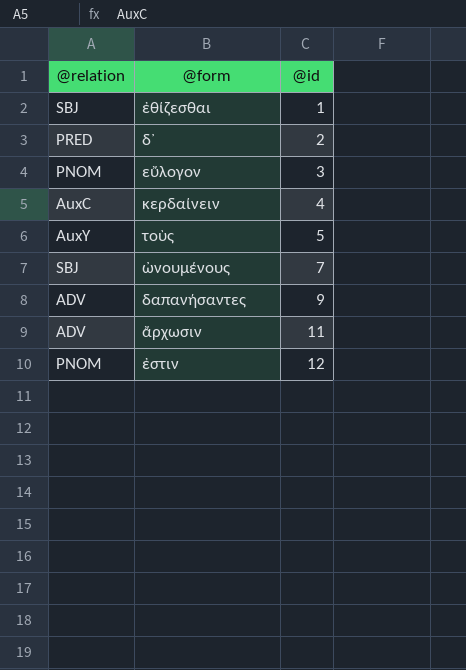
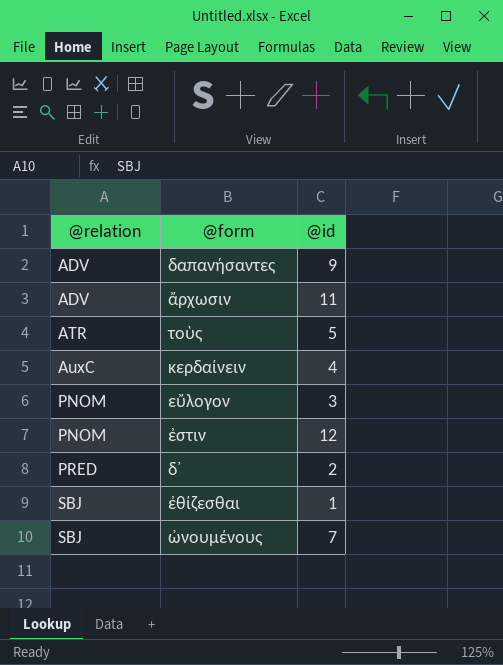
row order: @id ascending -> @relation ascending
τοὺς | @relation: AuxY -> ATR

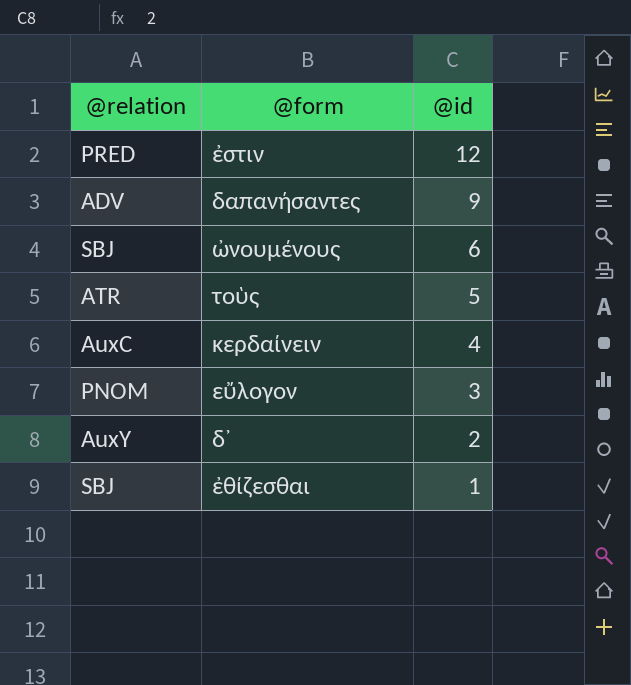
row order: @relation ascending -> @id descending
row ἄρχωσιν: ADV | 11 -> none
ἐστιν | @relation: PNOM -> PRED
ὠνουμένους | @id: 7 -> 6
δ᾽ | @relation: PRED -> AuxY

